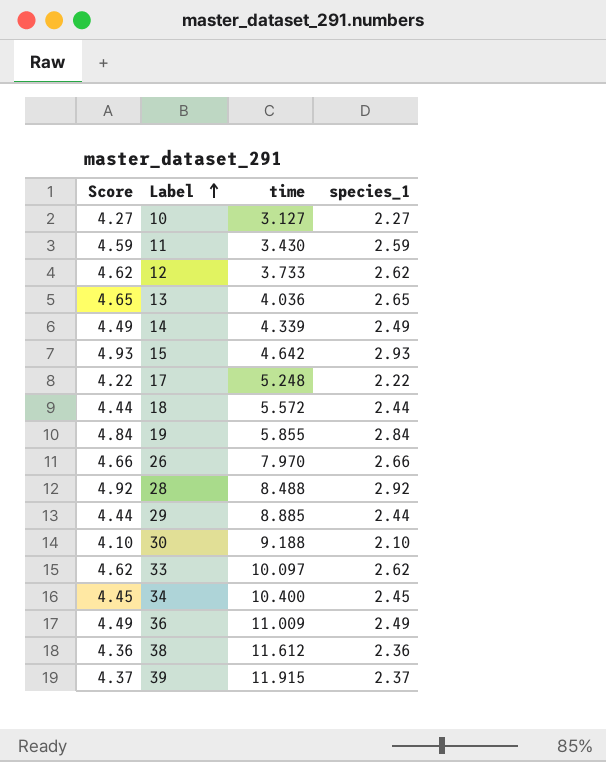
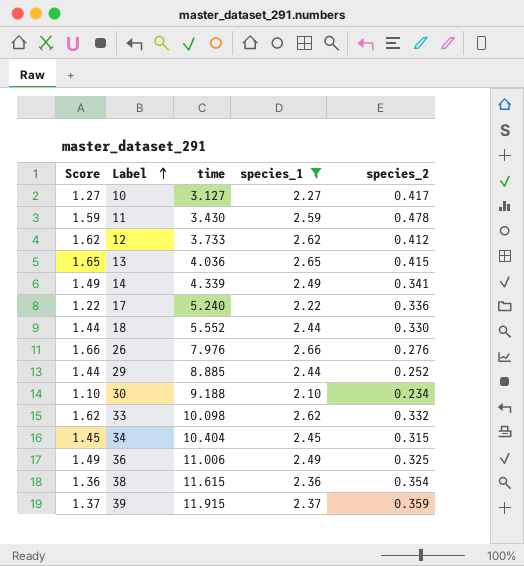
filter: none -> species_1 <= 2.66
column Score | formula: [species_1] + 2 -> [species_1] - 1
column species_2 | position: none -> 5
17 | time: 5.248 -> 5.240
18 | time: 5.572 -> 5.552
26 | time: 7.970 -> 7.976
33 | time: 10.097 -> 10.098
34 | time: 10.400 -> 10.404
36 | time: 11.009 -> 11.006
38 | time: 11.612 -> 11.615

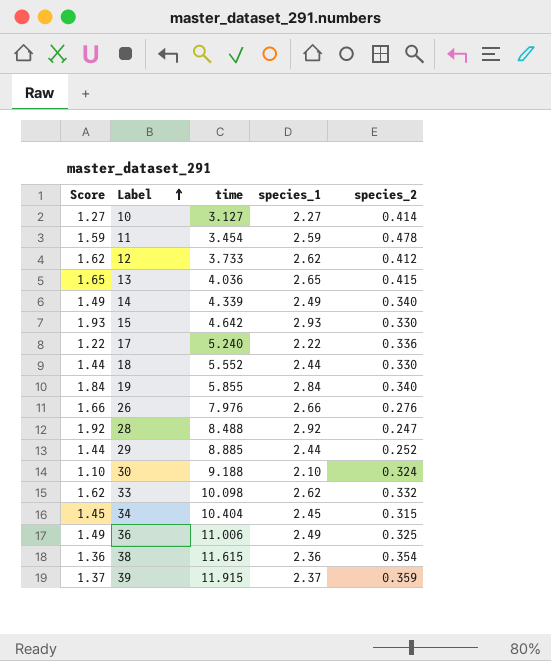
filter: species_1 <= 2.66 -> none
10 | species_2: 0.417 -> 0.414
11 | time: 3.430 -> 3.454
14 | species_2: 0.341 -> 0.340
30 | species_2: 0.234 -> 0.324

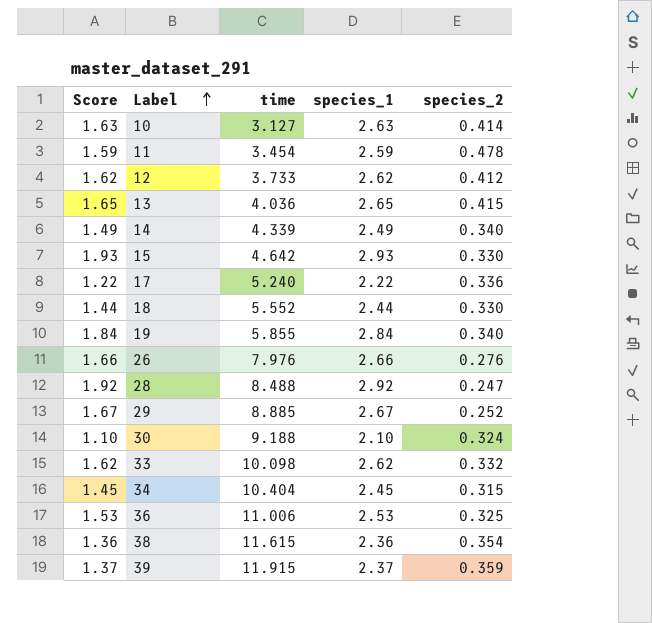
10 | Score: 1.27 -> 1.63
10 | species_1: 2.27 -> 2.63
29 | Score: 1.44 -> 1.67
29 | species_1: 2.44 -> 2.67
36 | Score: 1.49 -> 1.53
36 | species_1: 2.49 -> 2.53

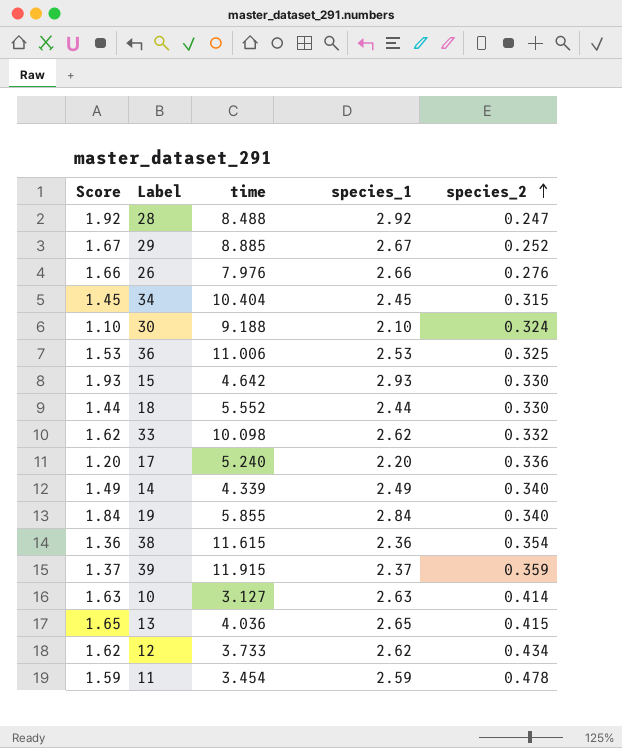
row order: Label ascending -> species_2 ascending
17 | Score: 1.22 -> 1.20
17 | species_1: 2.22 -> 2.20
12 | species_2: 0.412 -> 0.434

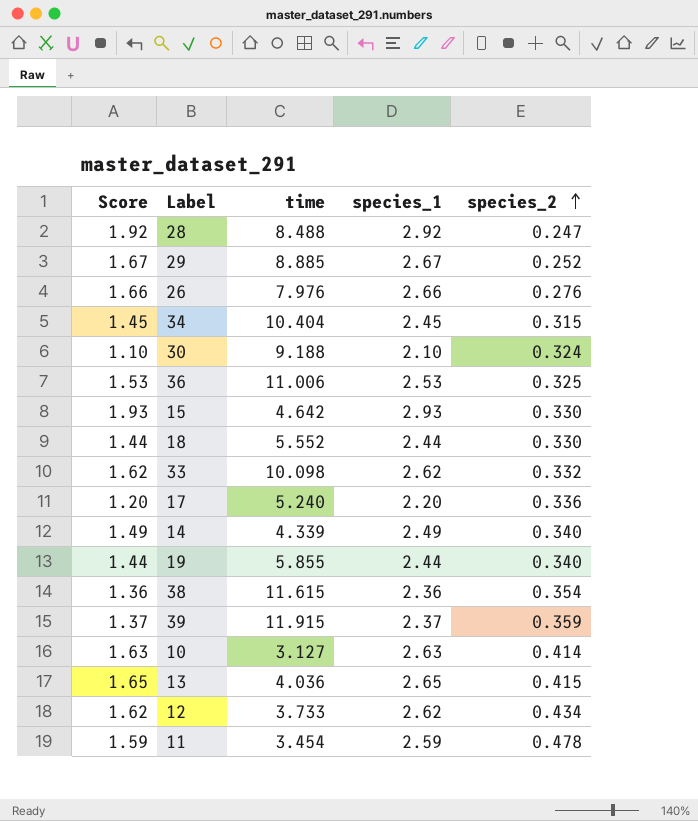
19 | Score: 1.84 -> 1.44
19 | species_1: 2.84 -> 2.44

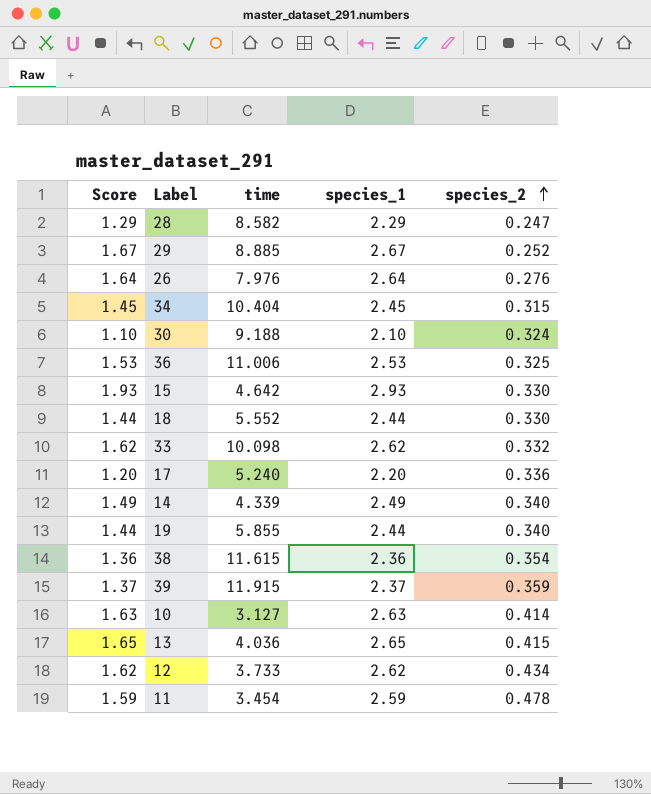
28 | Score: 1.92 -> 1.29
28 | time: 8.488 -> 8.582
28 | species_1: 2.92 -> 2.29
26 | Score: 1.66 -> 1.64
26 | species_1: 2.66 -> 2.64

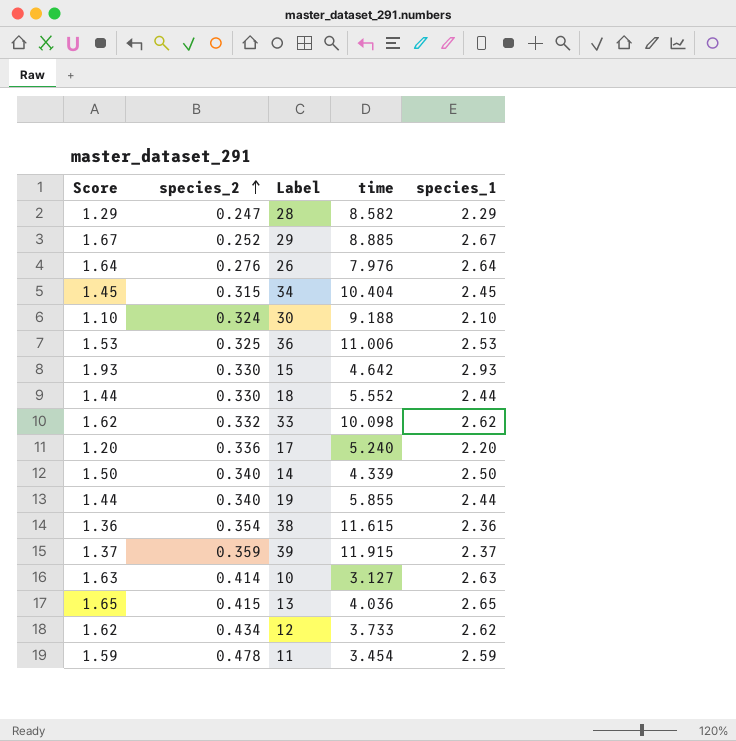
column species_2 | position: 5 -> 2
14 | Score: 1.49 -> 1.50
14 | species_1: 2.49 -> 2.50

